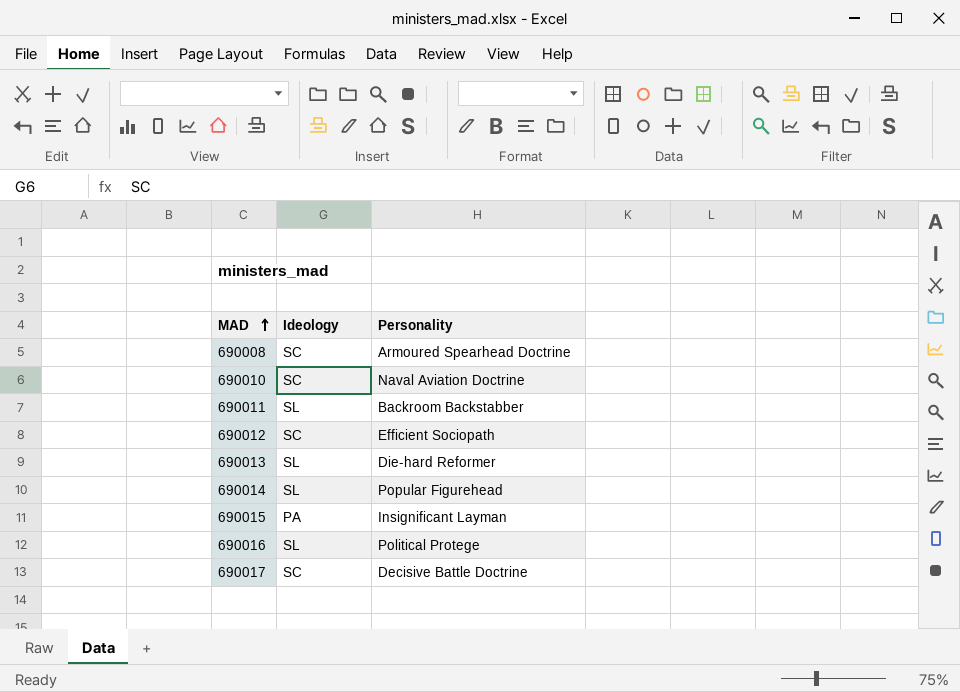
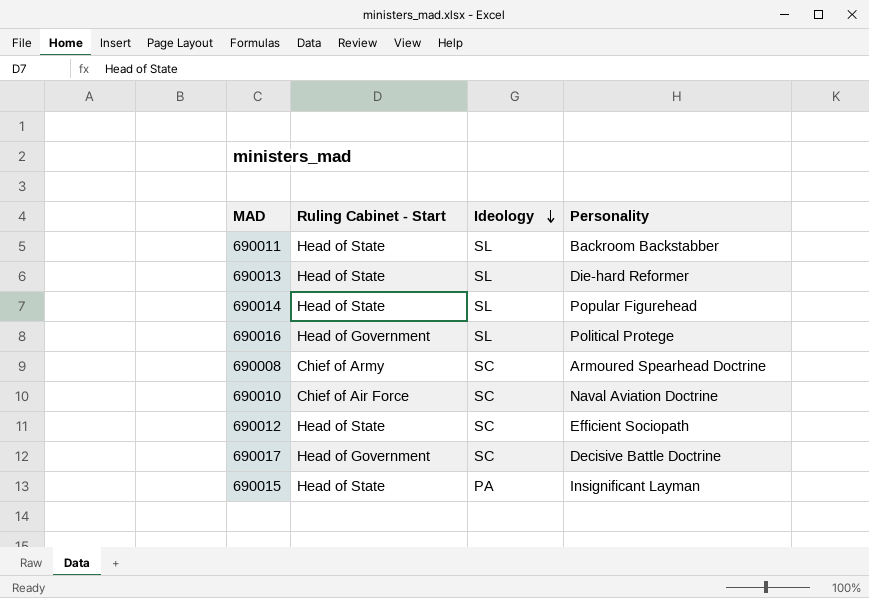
row order: MAD ascending -> Ideology descending
column Ruling Cabinet - Start | position: none -> 2

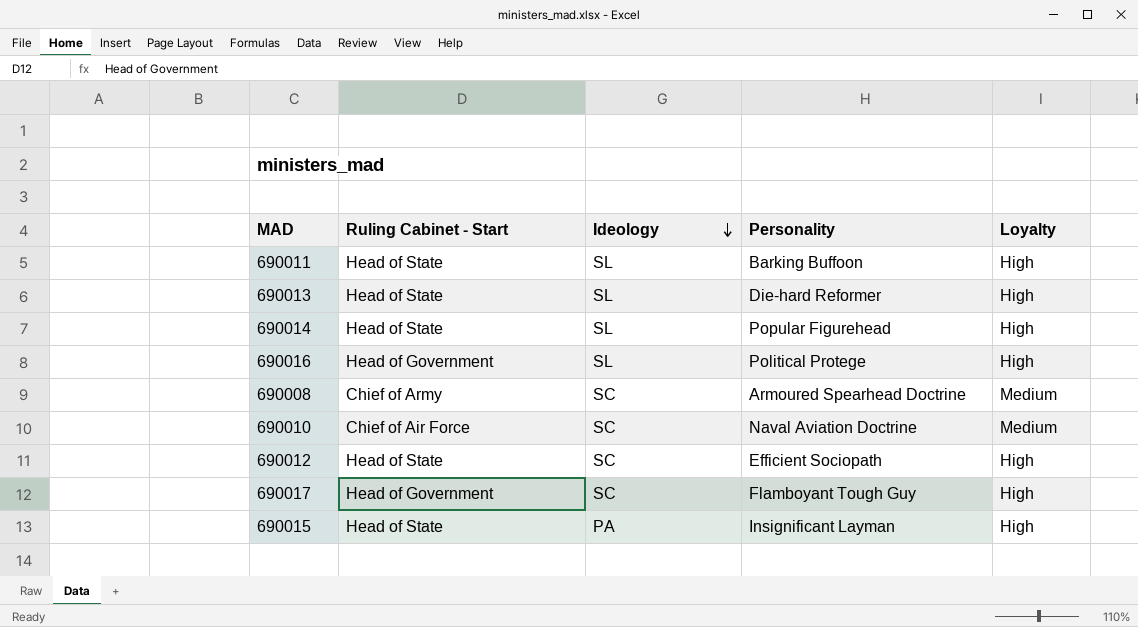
column Loyalty | position: none -> 5
690011 | Personality: Backroom Backstabber -> Barking Buffoon
690017 | Personality: Decisive Battle Doctrine -> Flamboyant Tough Guy

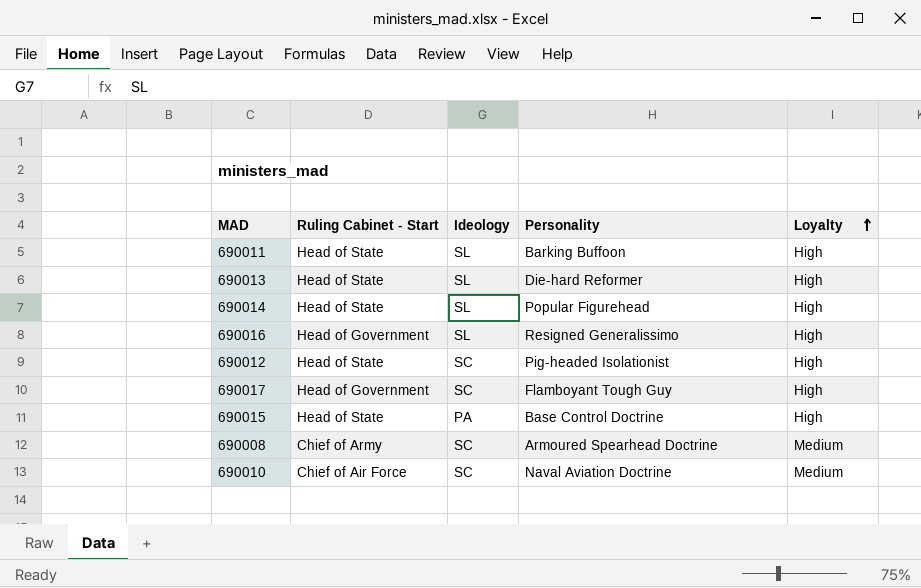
row order: Ideology descending -> Loyalty ascending
690016 | Personality: Political Protege -> Resigned Generalissimo
690012 | Personality: Efficient Sociopath -> Pig-headed Isolationist
690015 | Personality: Insignificant Layman -> Base Control Doctrine

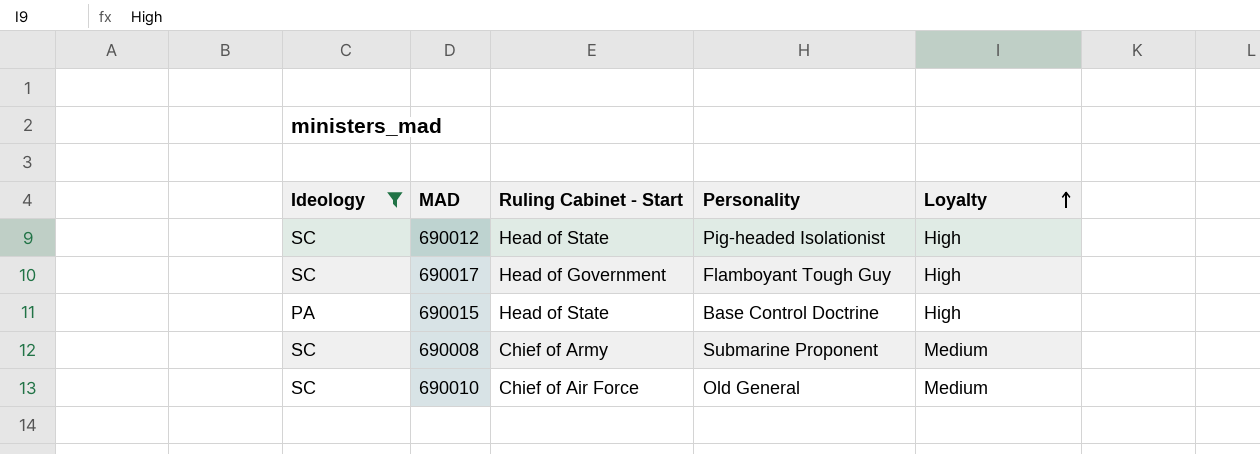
filter: none -> Ideology != SL
column Ideology | position: 3 -> 1
690008 | Personality: Armoured Spearhead Doctrine -> Submarine Proponent
690010 | Personality: Naval Aviation Doctrine -> Old General

